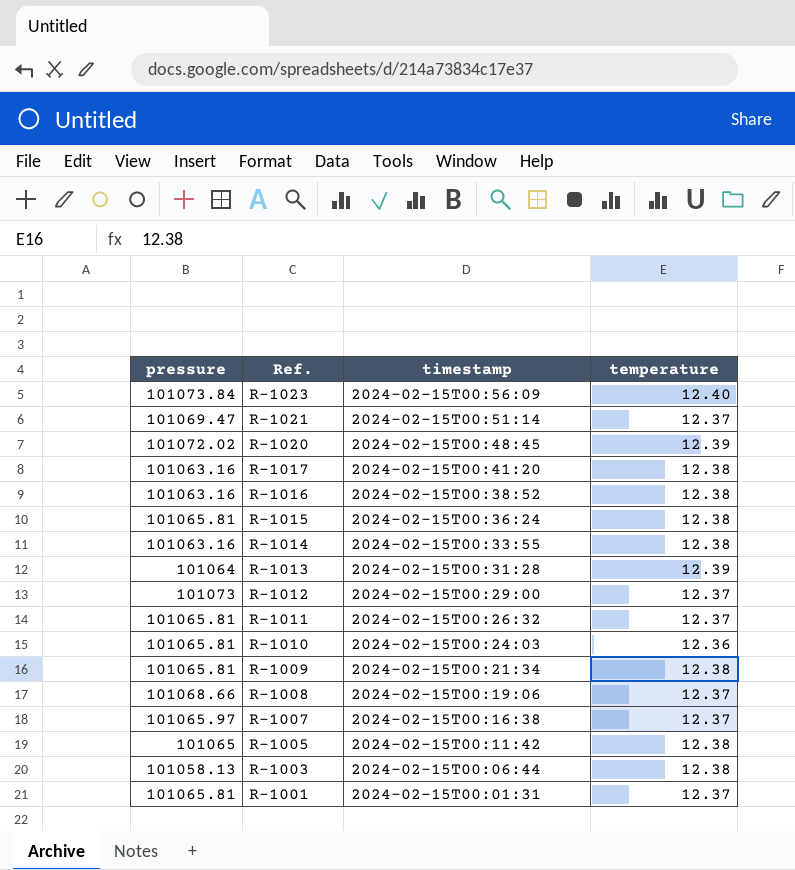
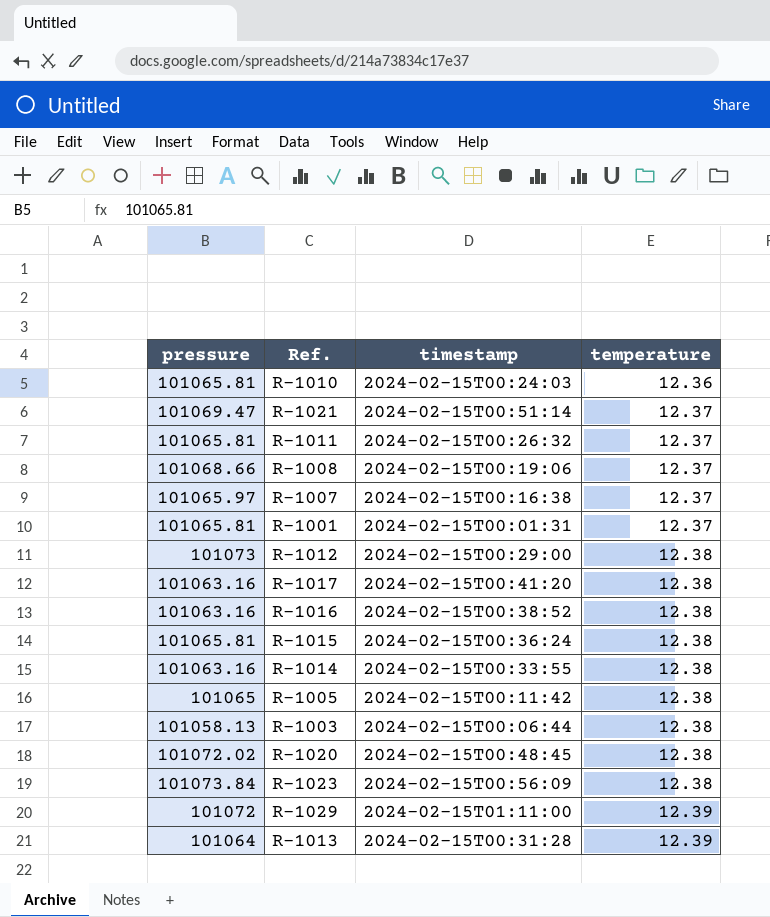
row order: Ref. descending -> temperature ascending
row R-1009: 101065.81 | 2024-02-15T00:21:34 | 12.38 -> none
R-1012 | temperature: 12.37 -> 12.38
R-1020 | temperature: 12.39 -> 12.38
R-1023 | temperature: 12.40 -> 12.38
row R-1029: none -> 101072 | 2024-02-15T01:11:00 | 12.39

